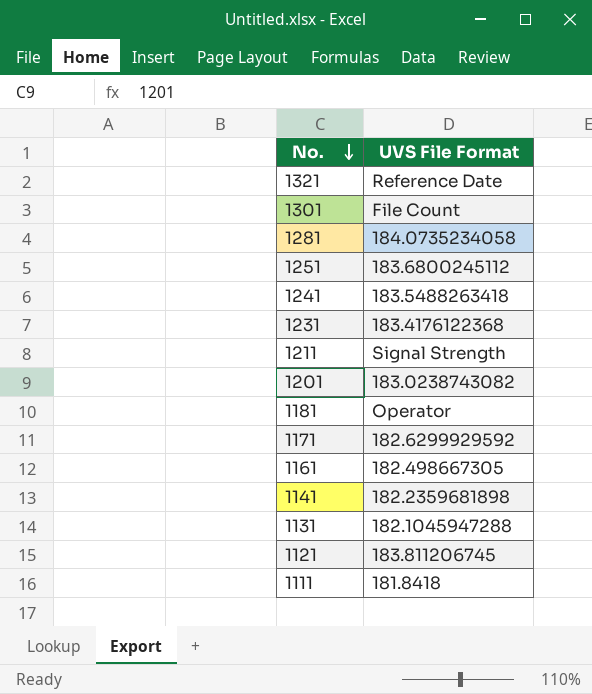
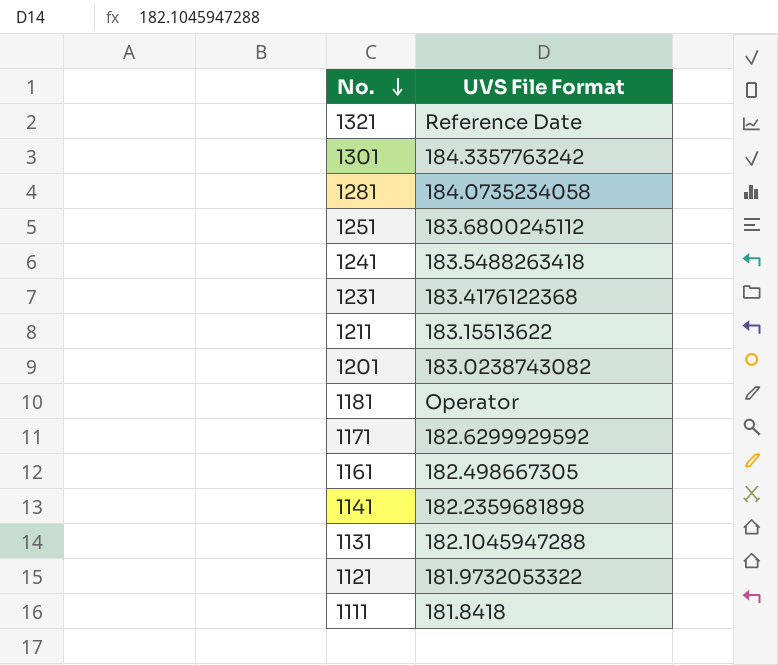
1301 | UVS File Format: File Count -> 184.3357763242
1211 | UVS File Format: Signal Strength -> 183.15513622
1121 | UVS File Format: 183.811206745 -> 181.9732053322

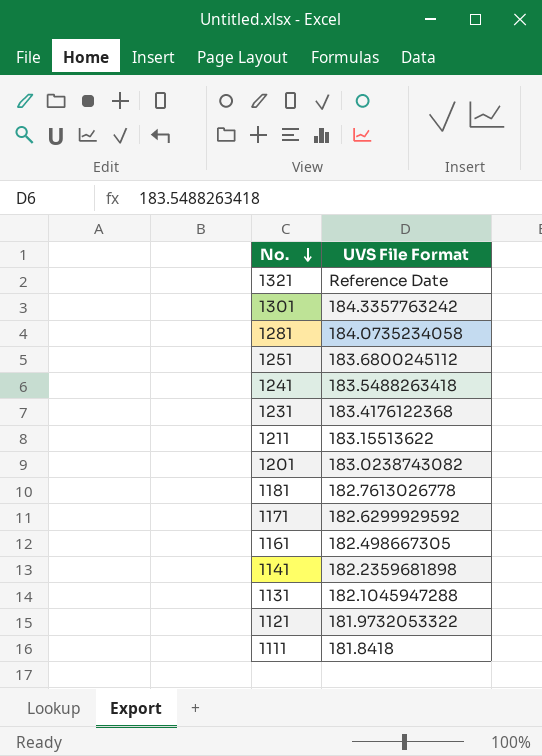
1181 | UVS File Format: Operator -> 182.7613026778

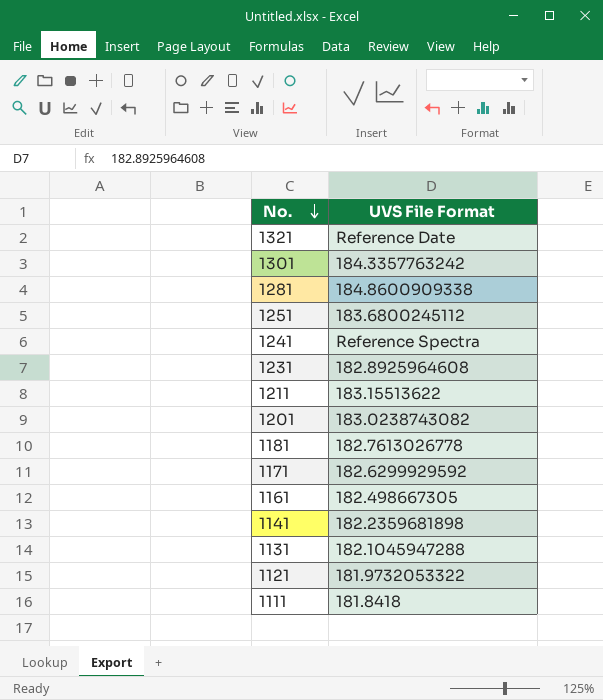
1281 | UVS File Format: 184.0735234058 -> 184.8600909338
1241 | UVS File Format: 183.5488263418 -> Reference Spectra
1231 | UVS File Format: 183.4176122368 -> 182.8925964608

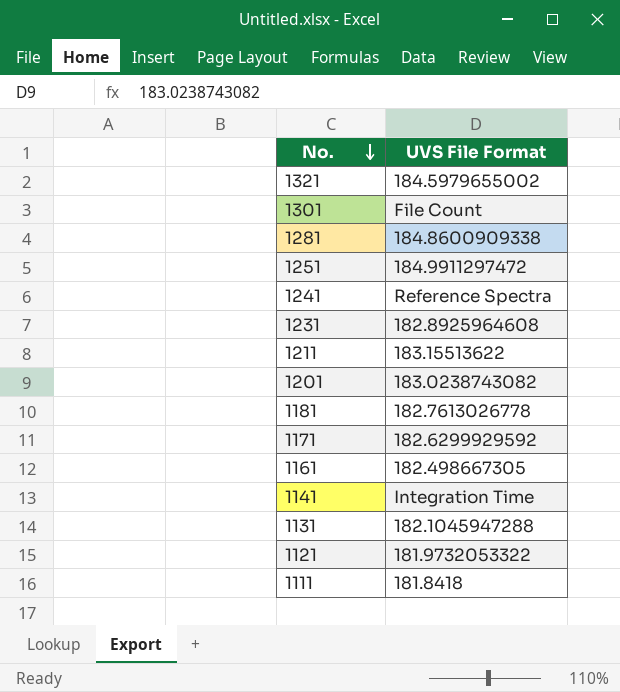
1321 | UVS File Format: Reference Date -> 184.5979655002
1301 | UVS File Format: 184.3357763242 -> File Count
1251 | UVS File Format: 183.6800245112 -> 184.9911297472
1141 | UVS File Format: 182.2359681898 -> Integration Time

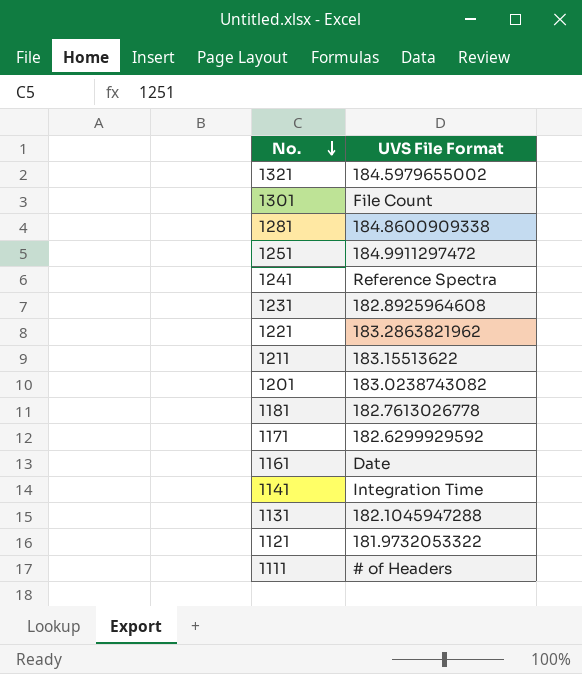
row 1221: none -> 183.2863821962
1161 | UVS File Format: 182.498667305 -> Date
1111 | UVS File Format: 181.8418 -> # of Headers

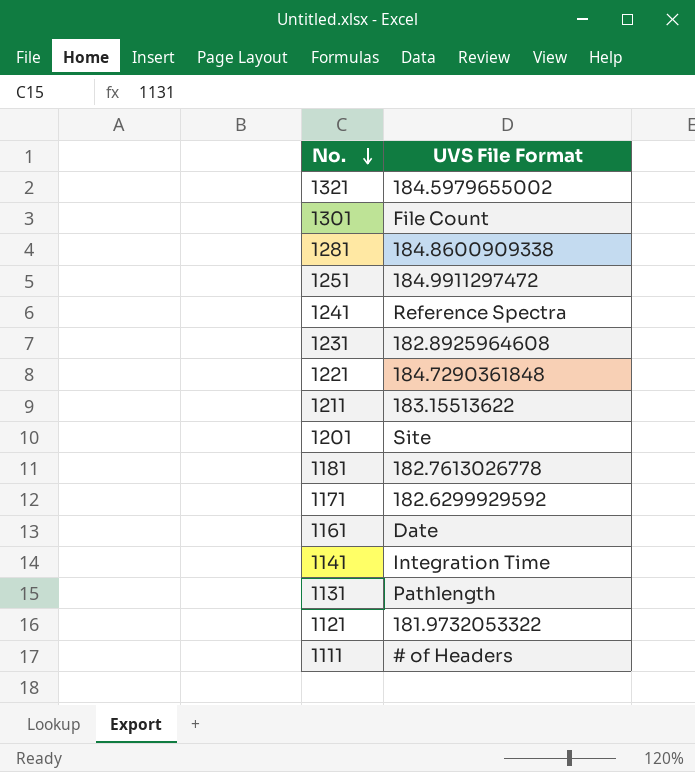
1221 | UVS File Format: 183.2863821962 -> 184.7290361848
1201 | UVS File Format: 183.0238743082 -> Site
1131 | UVS File Format: 182.1045947288 -> Pathlength

